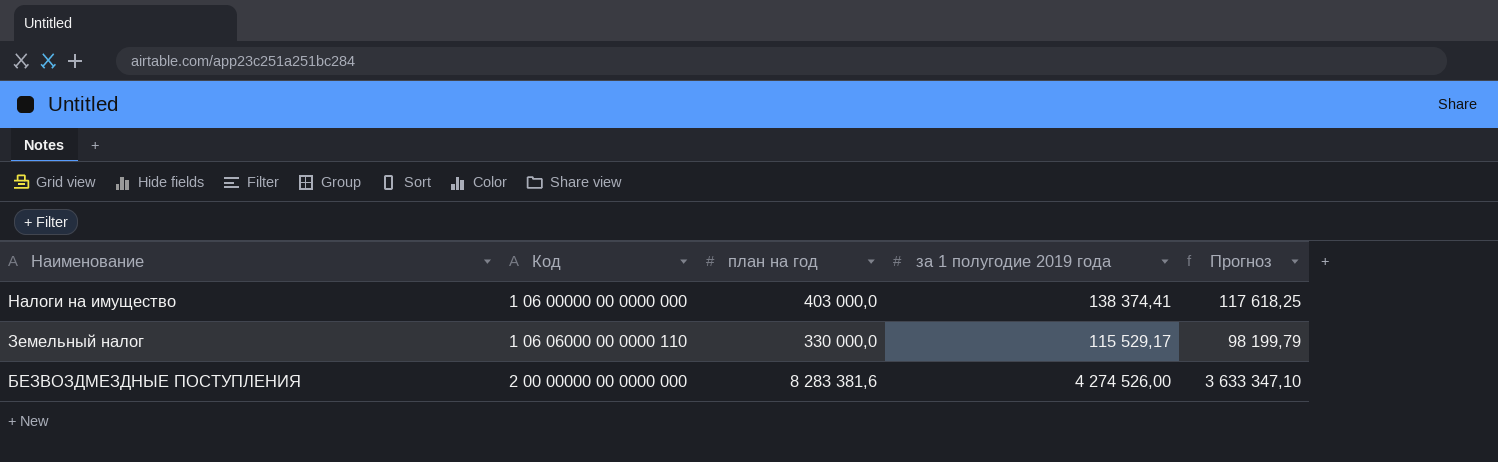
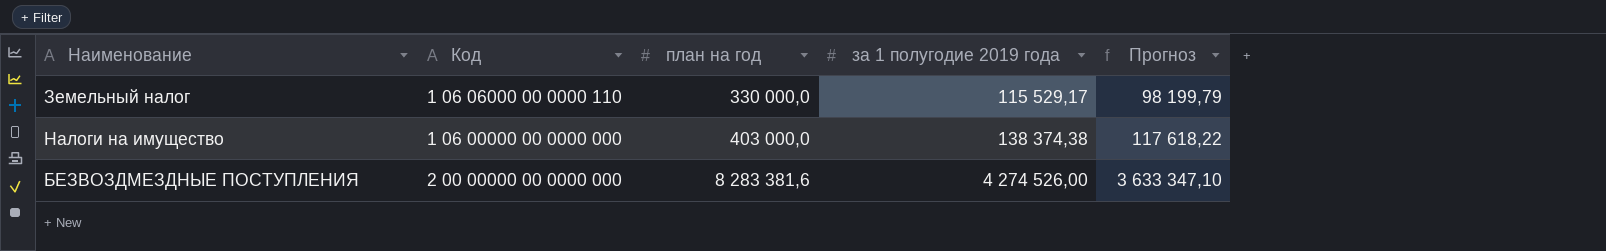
row order: Наименование descending -> план на год ascending
Налоги на имущество | за 1 полугодие 2019 года: 138 374,41 -> 138 374,38
Налоги на имущество | Прогноз: 117 618,25 -> 117 618,22

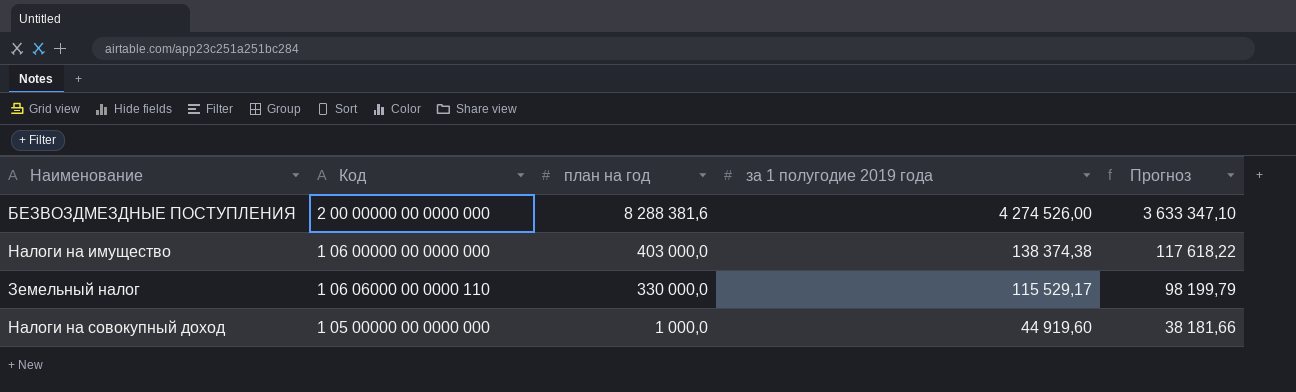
row order: план на год ascending -> план на год descending
БЕЗВОЗДМЕЗДНЫЕ ПОСТУПЛЕНИЯ | план на год: 8 283 381,6 -> 8 288 381,6
row Налоги на совокупный доход: none -> 1 05 00000 00 0000 000 | 1 000,0 | 44 919,60 | 38 181,66

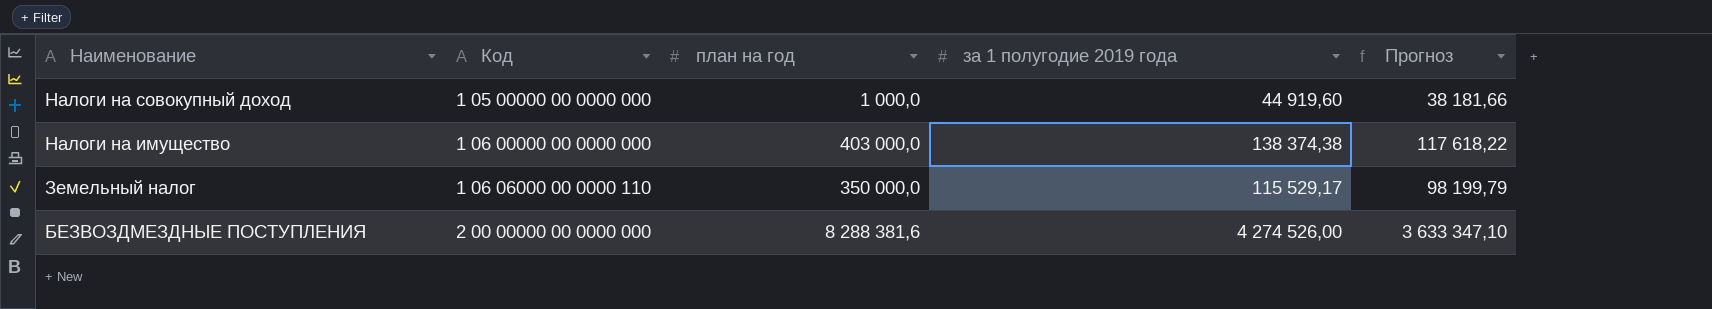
row order: план на год descending -> Наименование descending
Земельный налог | план на год: 330 000,0 -> 350 000,0

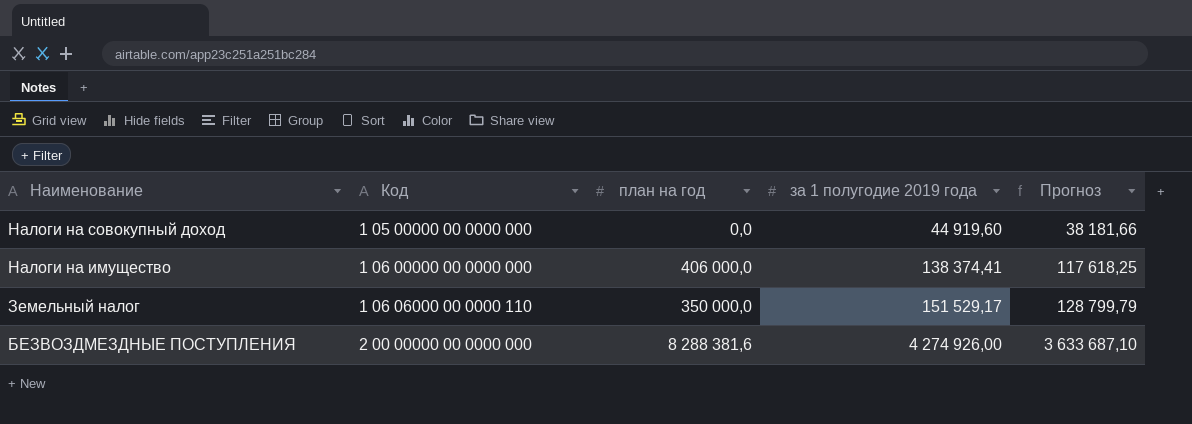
Налоги на совокупный доход | план на год: 1 000,0 -> 0,0
Налоги на имущество | план на год: 403 000,0 -> 406 000,0
Налоги на имущество | за 1 полугодие 2019 года: 138 374,38 -> 138 374,41
Налоги на имущество | Прогноз: 117 618,22 -> 117 618,25
Земельный налог | за 1 полугодие 2019 года: 115 529,17 -> 151 529,17
Земельный налог | Прогноз: 98 199,79 -> 128 799,79
БЕЗВОЗДМЕЗДНЫЕ ПОСТУПЛЕНИЯ | за 1 полугодие 2019 года: 4 274 526,00 -> 4 274 926,00
БЕЗВОЗДМЕЗДНЫЕ ПОСТУПЛЕНИЯ | Прогноз: 3 633 347,10 -> 3 633 687,10

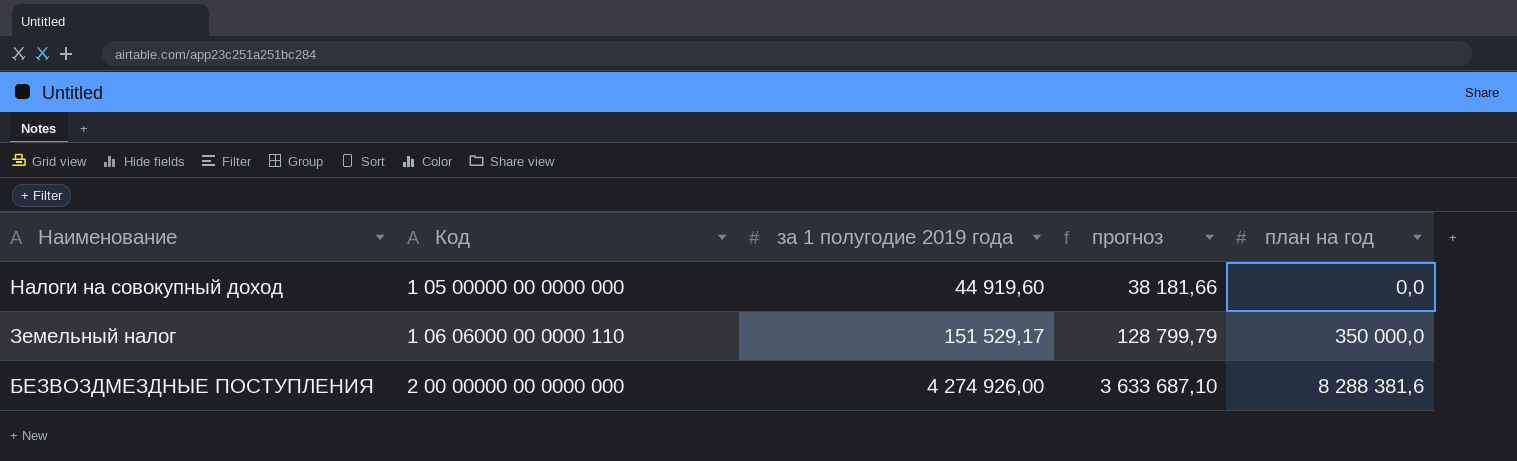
column name: Прогноз -> прогноз
column план на год | position: 3 -> 5
row Налоги на имущество: 1 06 00000 00 0000 000 | 406 000,0 | 138 374,41 | 117 618,25 -> none

